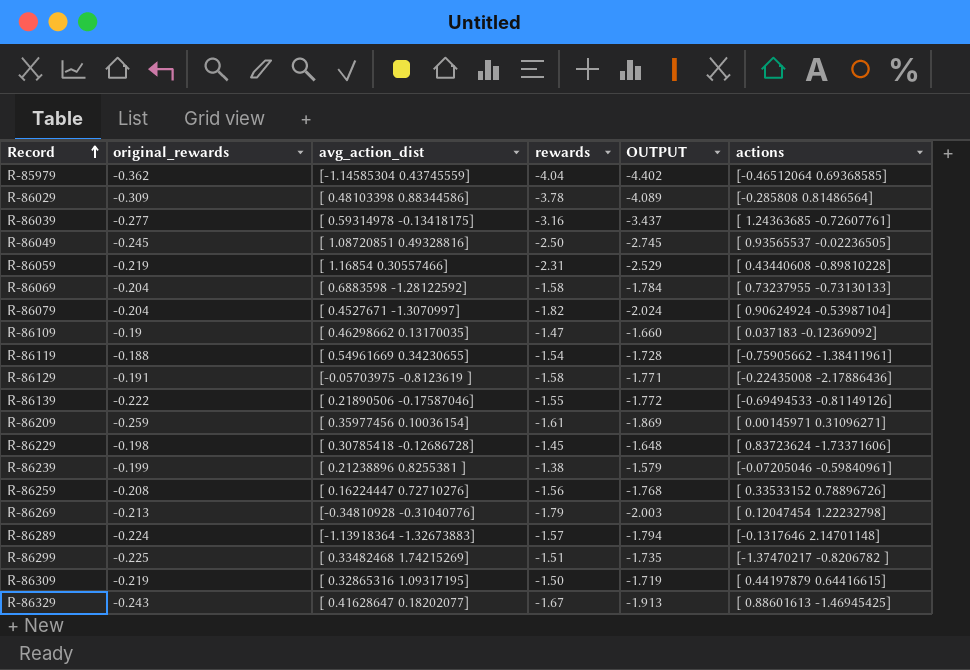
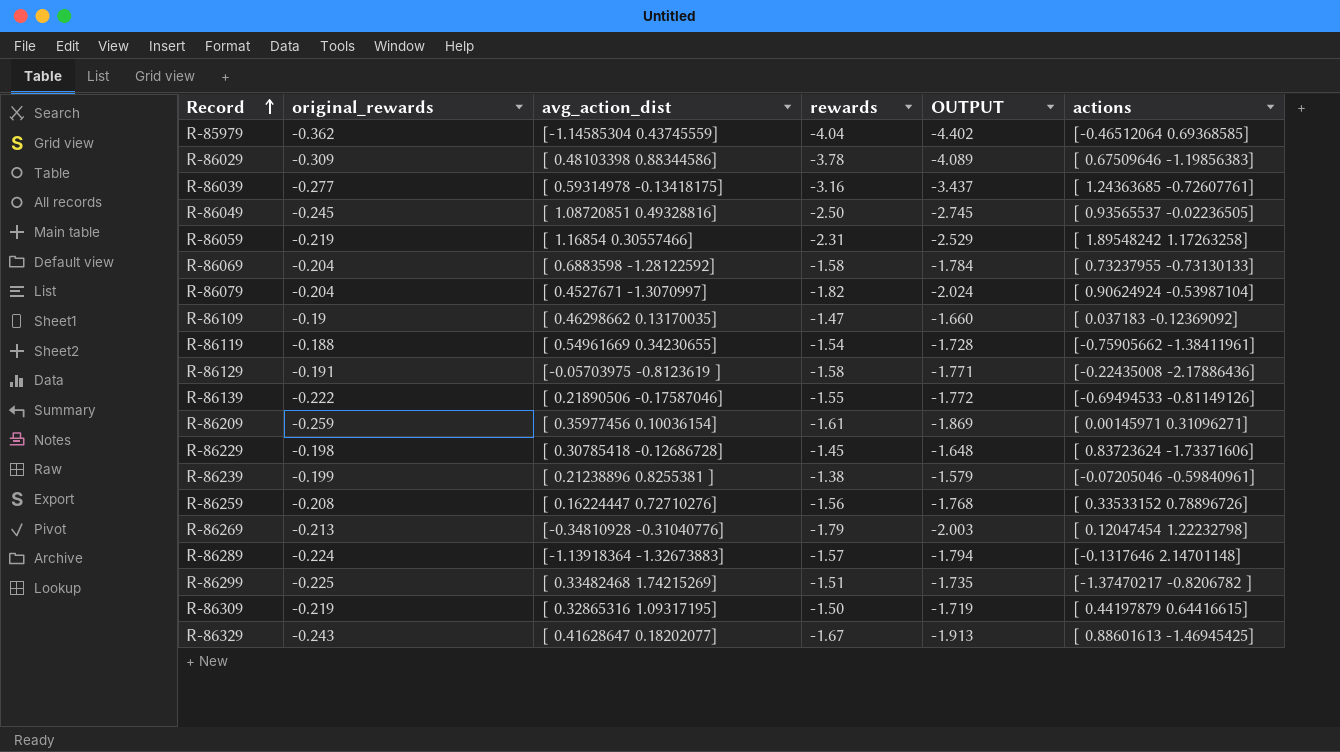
R-86029 | actions: [-0.285808 0.81486564] -> [ 0.67509646 -1.19856383]
R-86059 | actions: [ 0.43440608 -0.89810228] -> [ 1.89548242 1.17263258]

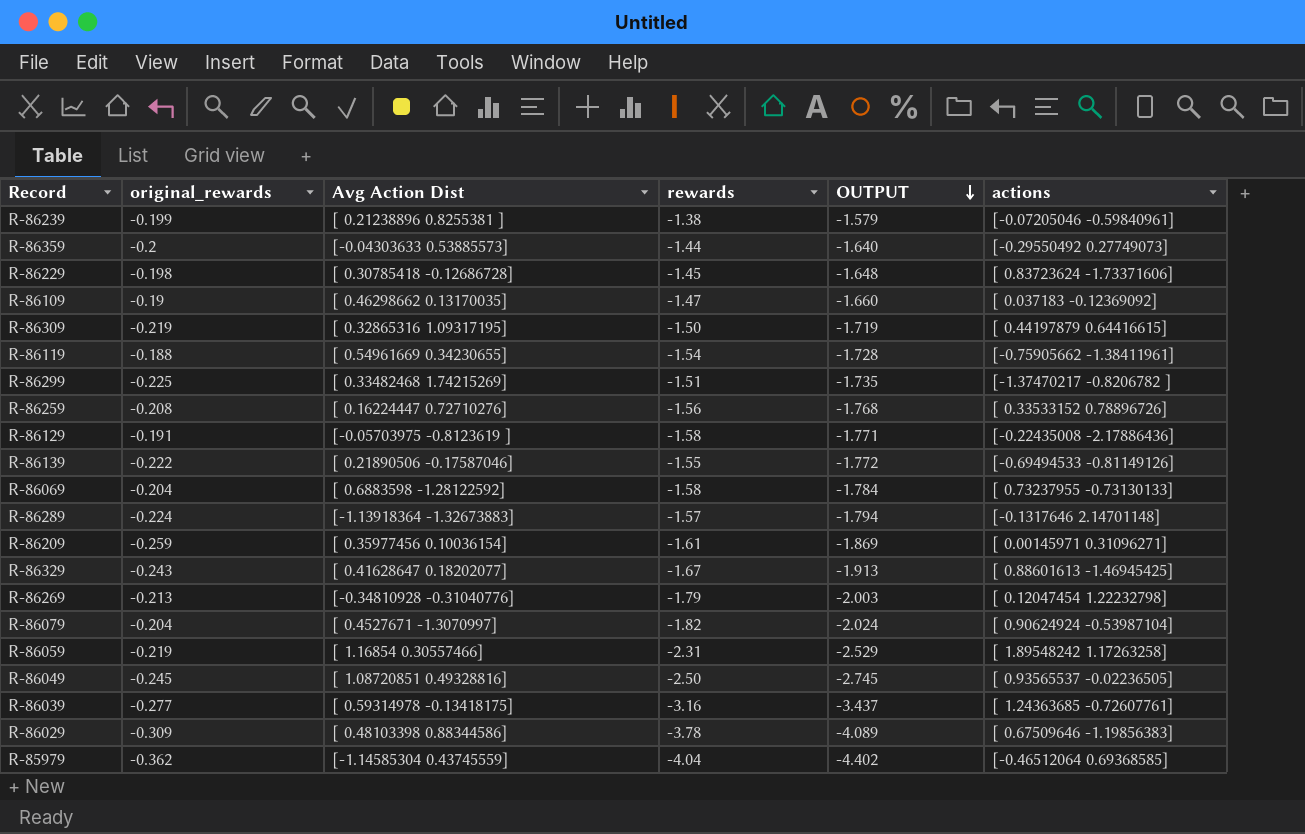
row order: Record ascending -> OUTPUT descending
column name: avg_action_dist -> Avg Action Dist
row R-86359: none -> -0.2 | [-0.04303633 0.53885573] | -1.44 | -1.640 | [-0.29550492 0.27749073]

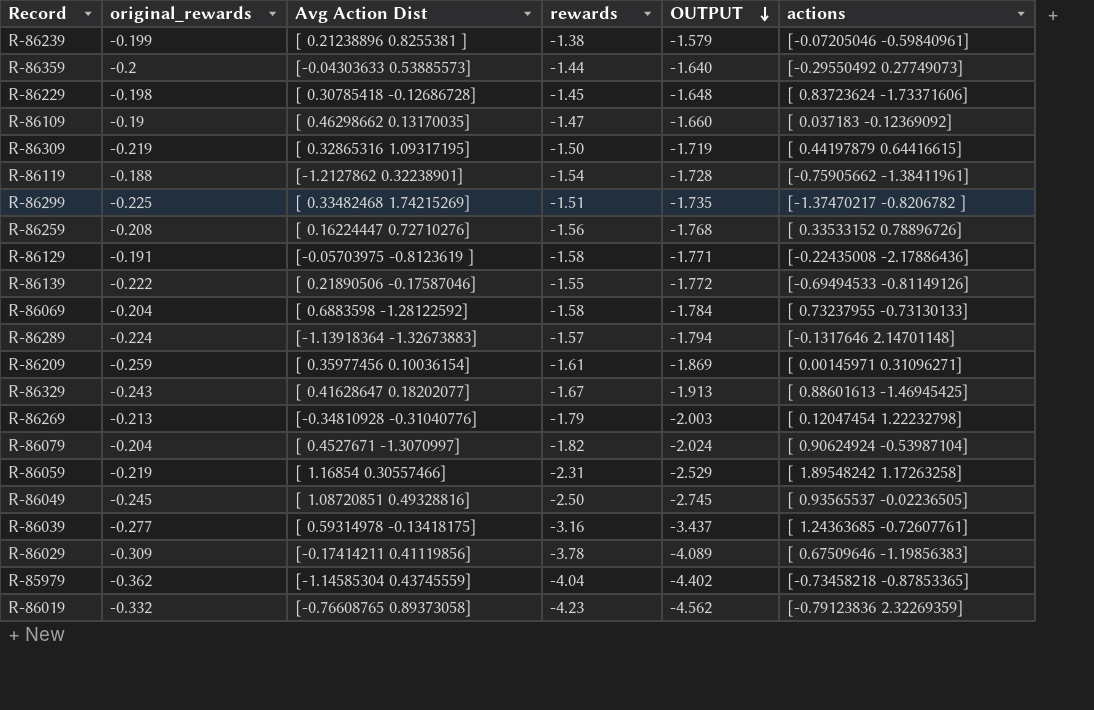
R-86119 | Avg Action Dist: [ 0.54961669 0.34230655] -> [-1.2127862 0.32238901]
R-86029 | Avg Action Dist: [ 0.48103398 0.88344586] -> [-0.17414211 0.41119856]
R-85979 | actions: [-0.46512064 0.69368585] -> [-0.73458218 -0.87853365]
row R-86019: none -> -0.332 | [-0.76608765 0.89373058] | -4.23 | -4.562 | [-0.79123836 2.32269359]

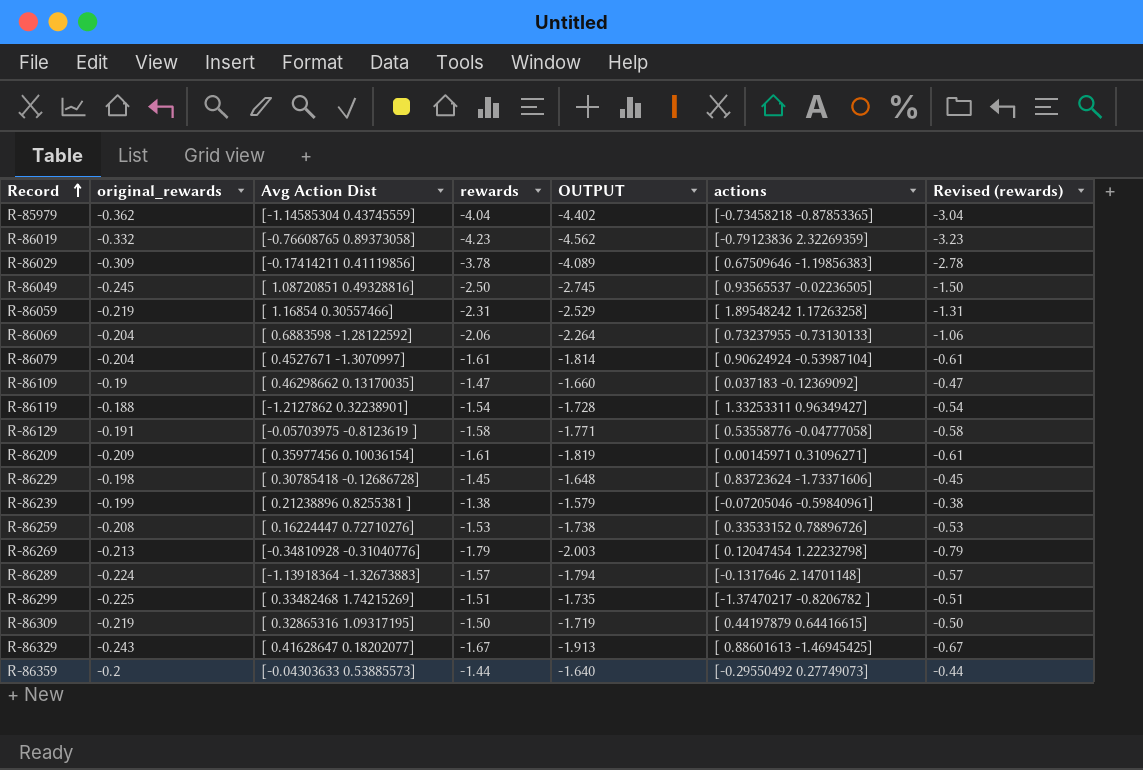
row order: OUTPUT descending -> Record ascending
column Revised (rewards) | formula: none -> [rewards] + 1
row R-86139: -0.222 | [ 0.21890506 -0.17587046] | -1.55 | -1.772 | [-0.69494533 -0.81149126] -> none
row R-86039: -0.277 | [ 0.59314978 -0.13418175] | -3.16 | -3.437 | [ 1.24363685 -0.72607761] -> none
R-86069 | rewards: -1.58 -> -2.06
R-86069 | OUTPUT: -1.784 -> -2.264
R-86079 | rewards: -1.82 -> -1.61
R-86079 | OUTPUT: -2.024 -> -1.814
R-86119 | actions: [-0.75905662 -1.38411961] -> [ 1.33253311 0.96349427]
R-86129 | actions: [-0.22435008 -2.17886436] -> [ 0.53558776 -0.04777058]
R-86209 | original_rewards: -0.259 -> -0.209
R-86209 | OUTPUT: -1.869 -> -1.819
R-86259 | rewards: -1.56 -> -1.53
R-86259 | OUTPUT: -1.768 -> -1.738

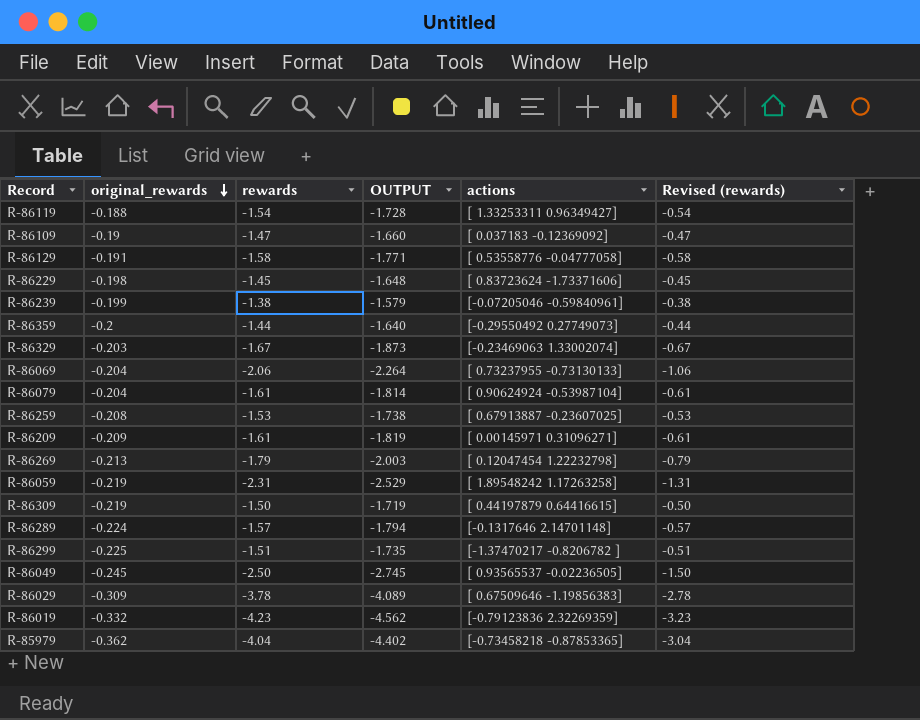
row order: Record ascending -> original_rewards descending
column Avg Action Dist | position: 3 -> none
R-86329 | original_rewards: -0.243 -> -0.203
R-86329 | OUTPUT: -1.913 -> -1.873
R-86329 | actions: [ 0.88601613 -1.46945425] -> [-0.23469063 1.33002074]
R-86259 | actions: [ 0.33533152 0.78896726] -> [ 0.67913887 -0.23607025]

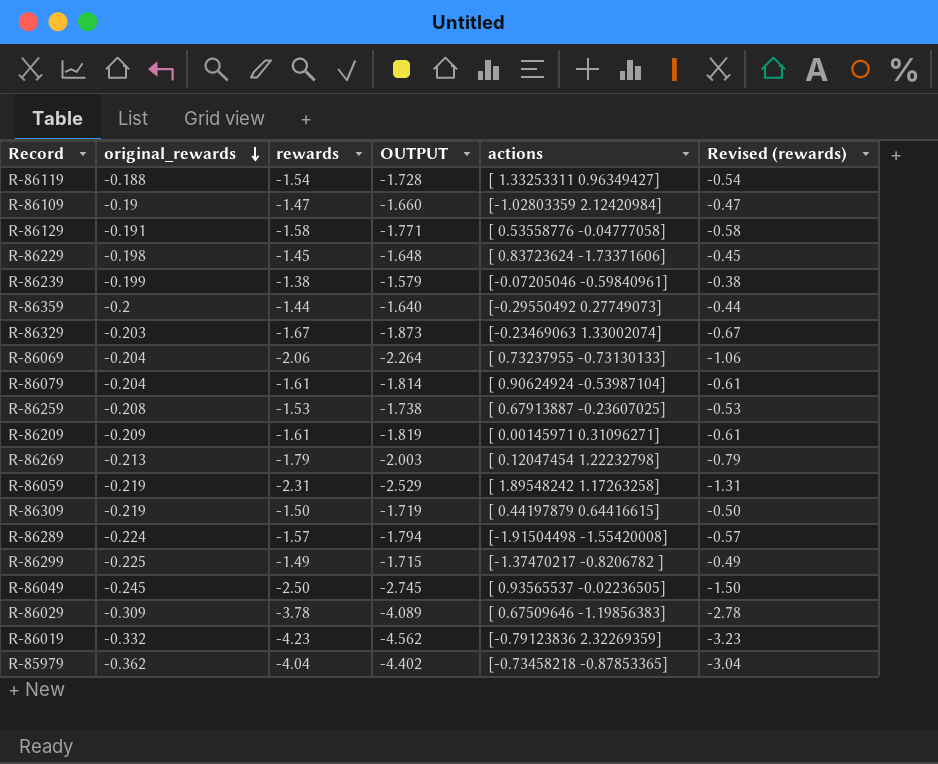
R-86109 | actions: [ 0.037183 -0.12369092] -> [-1.02803359 2.12420984]
R-86289 | actions: [-0.1317646 2.14701148] -> [-1.91504498 -1.55420008]
R-86299 | rewards: -1.51 -> -1.49
R-86299 | OUTPUT: -1.735 -> -1.715
R-86299 | Revised (rewards): -0.51 -> -0.49

